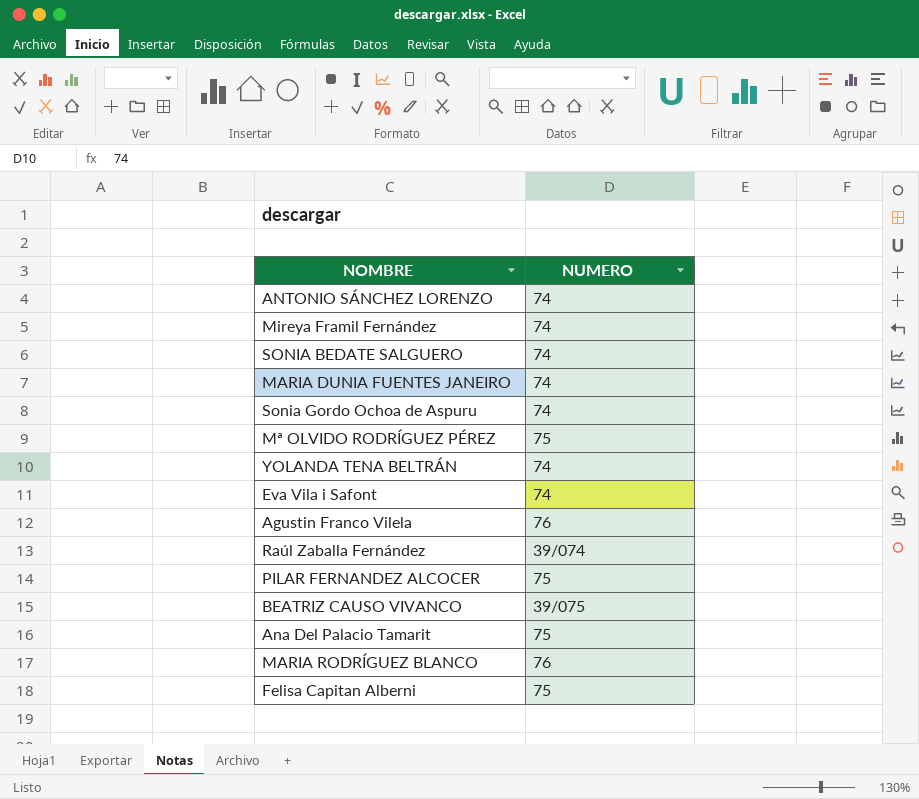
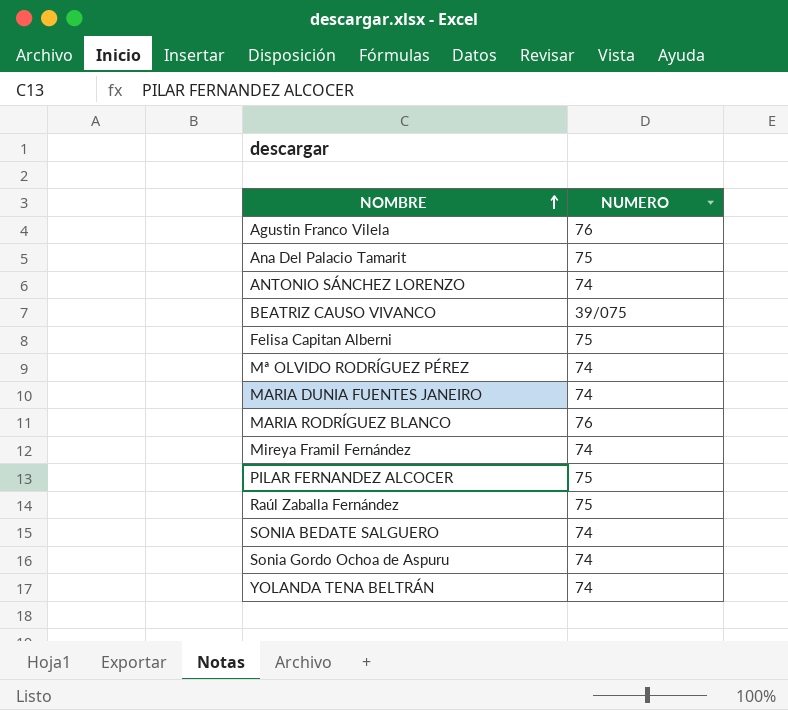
row order: none -> NOMBRE ascending
row Eva Vila i Safont: 74 -> none
Mª OLVIDO RODRÍGUEZ PÉREZ | NUMERO: 75 -> 74
Raúl Zaballa Fernández | NUMERO: 39/074 -> 75

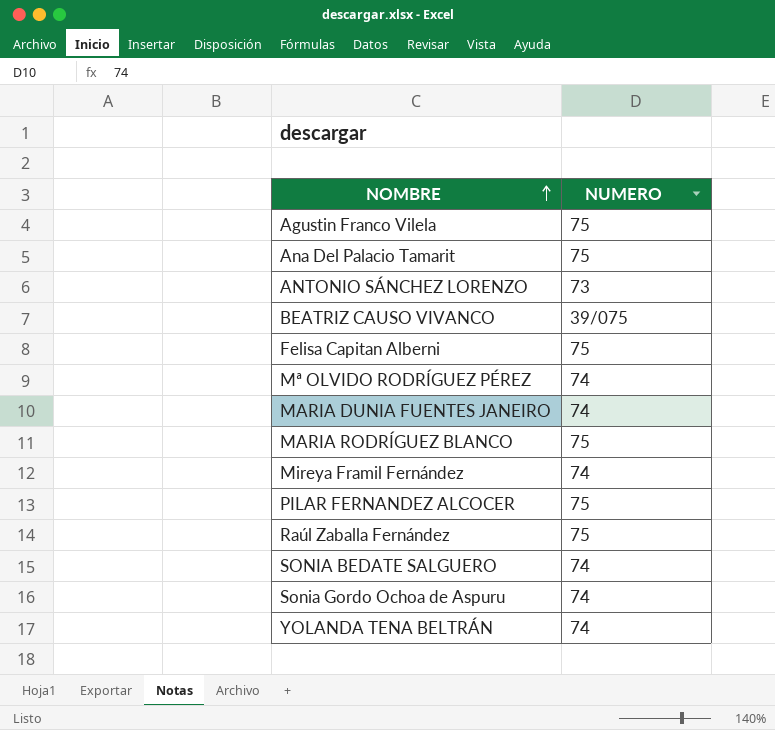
Agustin Franco Vilela | NUMERO: 76 -> 75
ANTONIO SÁNCHEZ LORENZO | NUMERO: 74 -> 73
MARIA RODRÍGUEZ BLANCO | NUMERO: 76 -> 75

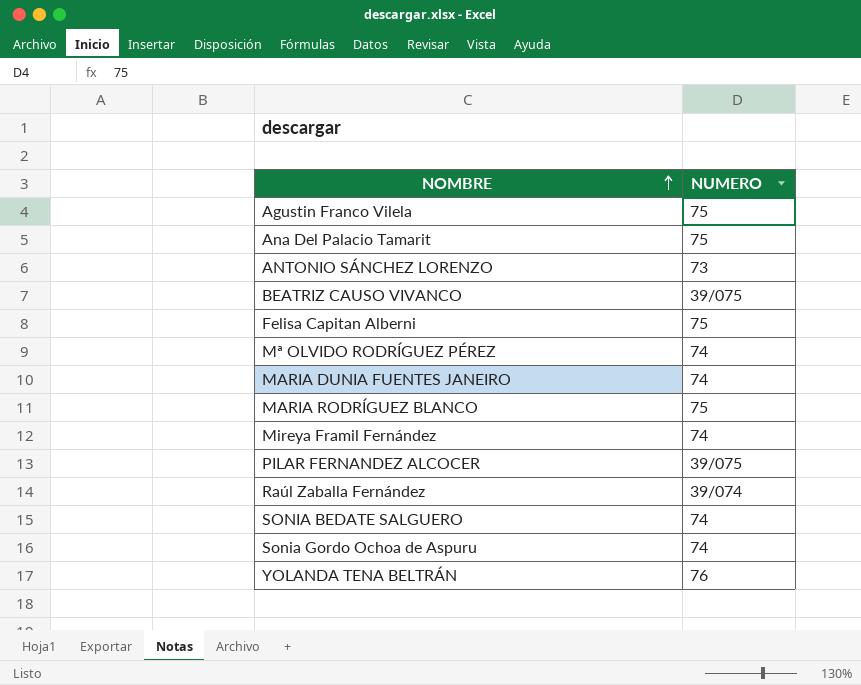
PILAR FERNANDEZ ALCOCER | NUMERO: 75 -> 39/075
Raúl Zaballa Fernández | NUMERO: 75 -> 39/074
YOLANDA TENA BELTRÁN | NUMERO: 74 -> 76

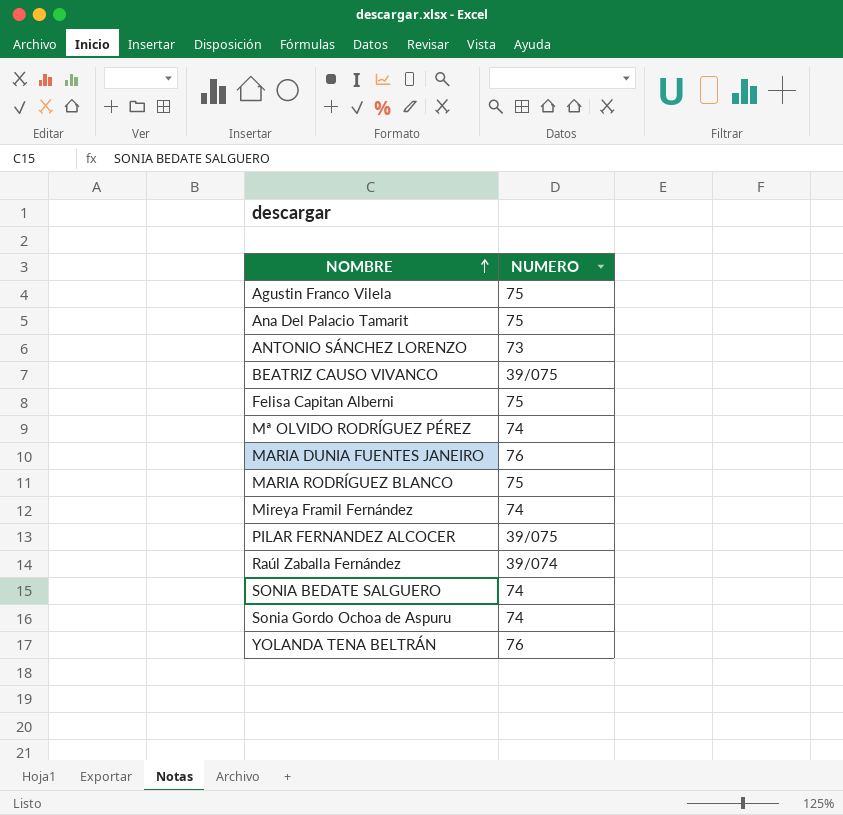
MARIA DUNIA FUENTES JANEIRO | NUMERO: 74 -> 76

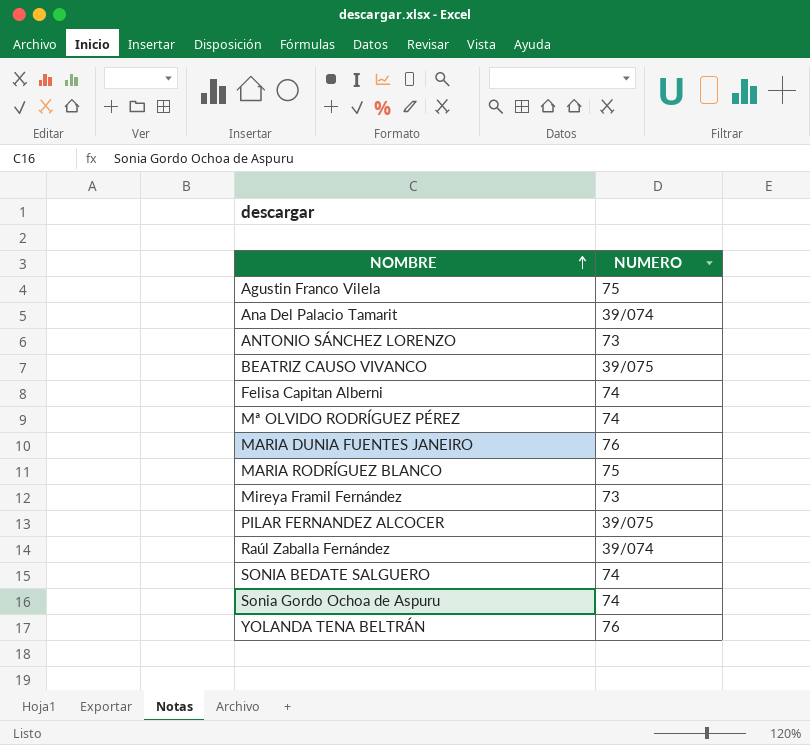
Ana Del Palacio Tamarit | NUMERO: 75 -> 39/074
Felisa Capitan Alberni | NUMERO: 75 -> 74
Mireya Framil Fernández | NUMERO: 74 -> 73

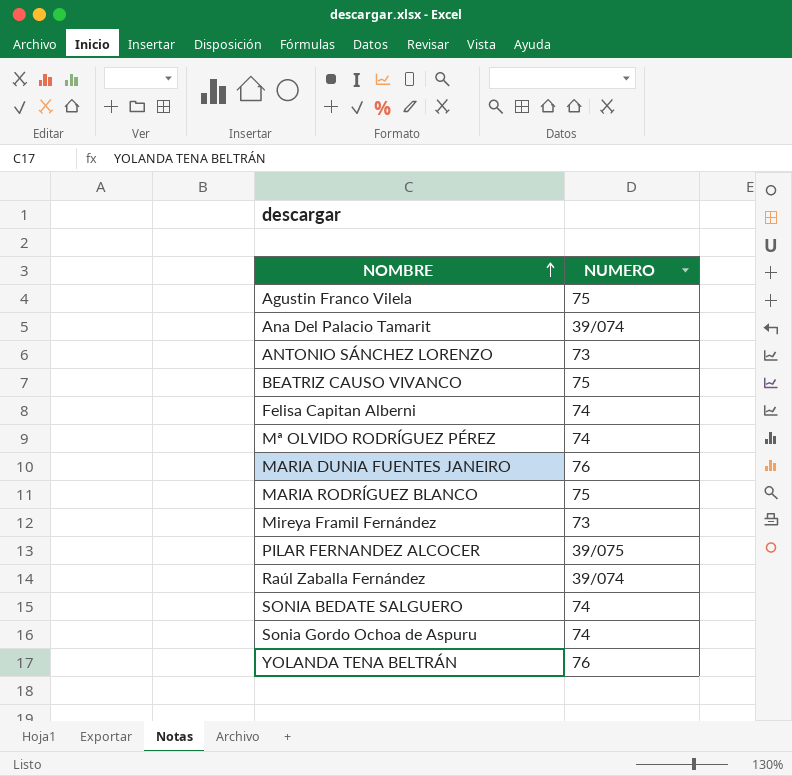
BEATRIZ CAUSO VIVANCO | NUMERO: 39/075 -> 75

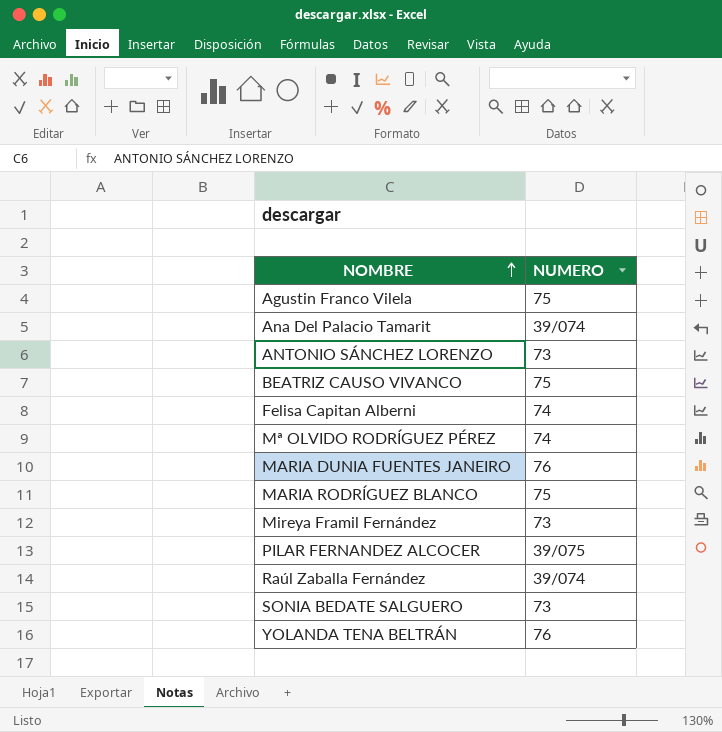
row Sonia Gordo Ochoa de Aspuru: 74 -> none
SONIA BEDATE SALGUERO | NUMERO: 74 -> 73

